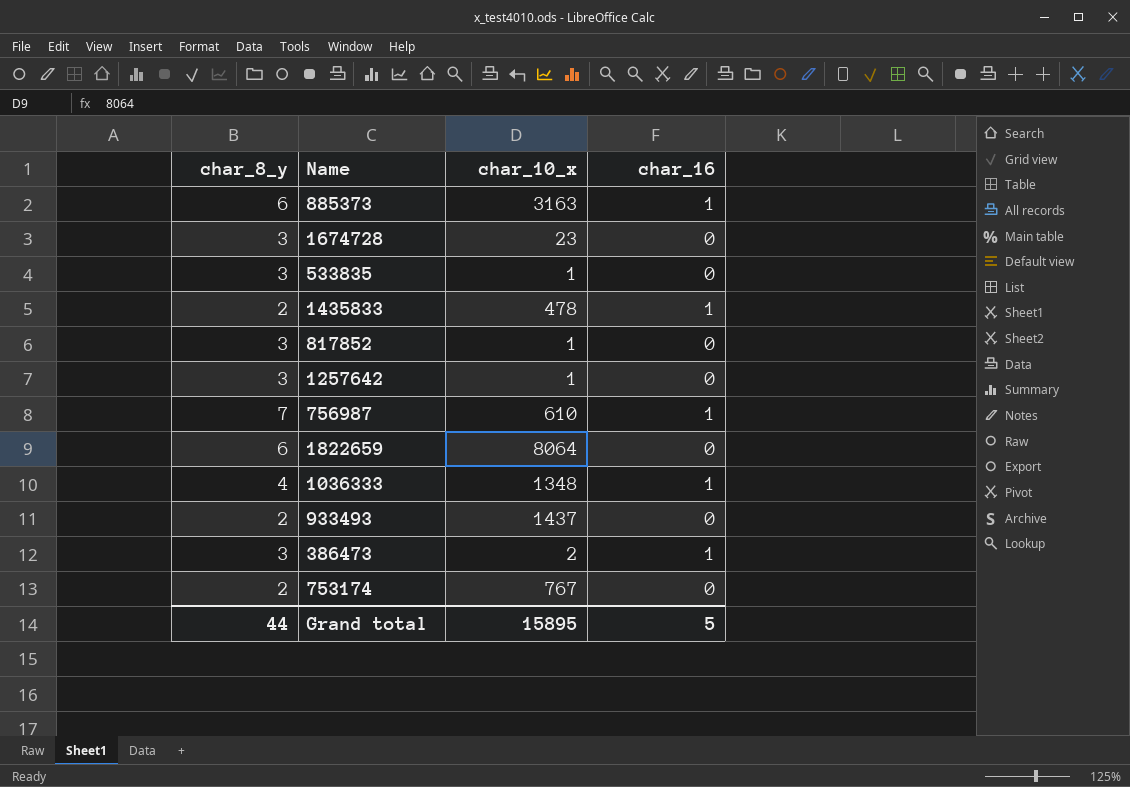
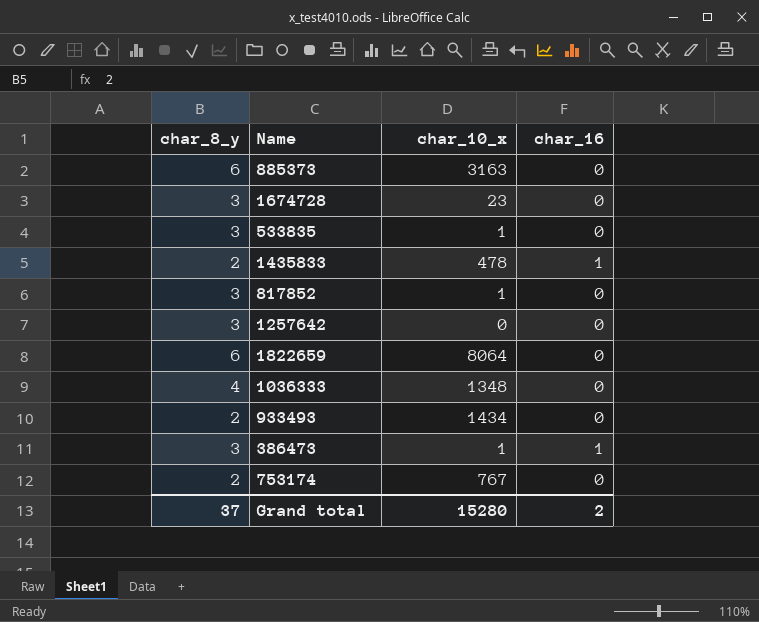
row 756987: 7 | 610 | 1 -> none
885373 | char_16: 1 -> 0
1257642 | char_10_x: 1 -> 0
1036333 | char_16: 1 -> 0
933493 | char_10_x: 1437 -> 1434
386473 | char_10_x: 2 -> 1
Grand total | char_8_y: 44 -> 37
Grand total | char_10_x: 15895 -> 15280
Grand total | char_16: 5 -> 2

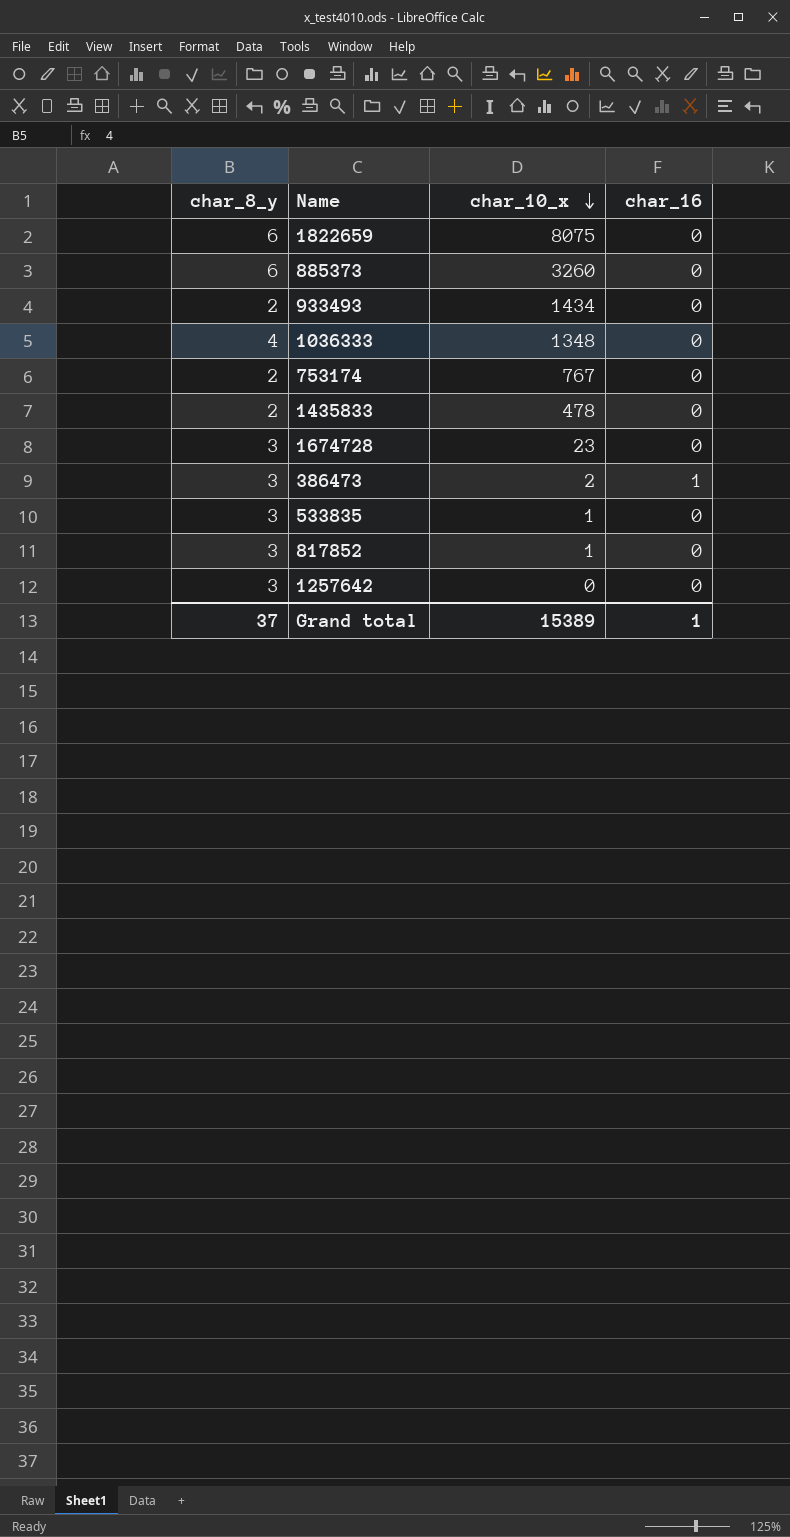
row order: none -> char_10_x descending
1822659 | char_10_x: 8064 -> 8075
885373 | char_10_x: 3163 -> 3260
1435833 | char_16: 1 -> 0
386473 | char_10_x: 1 -> 2
Grand total | char_10_x: 15280 -> 15389
Grand total | char_16: 2 -> 1

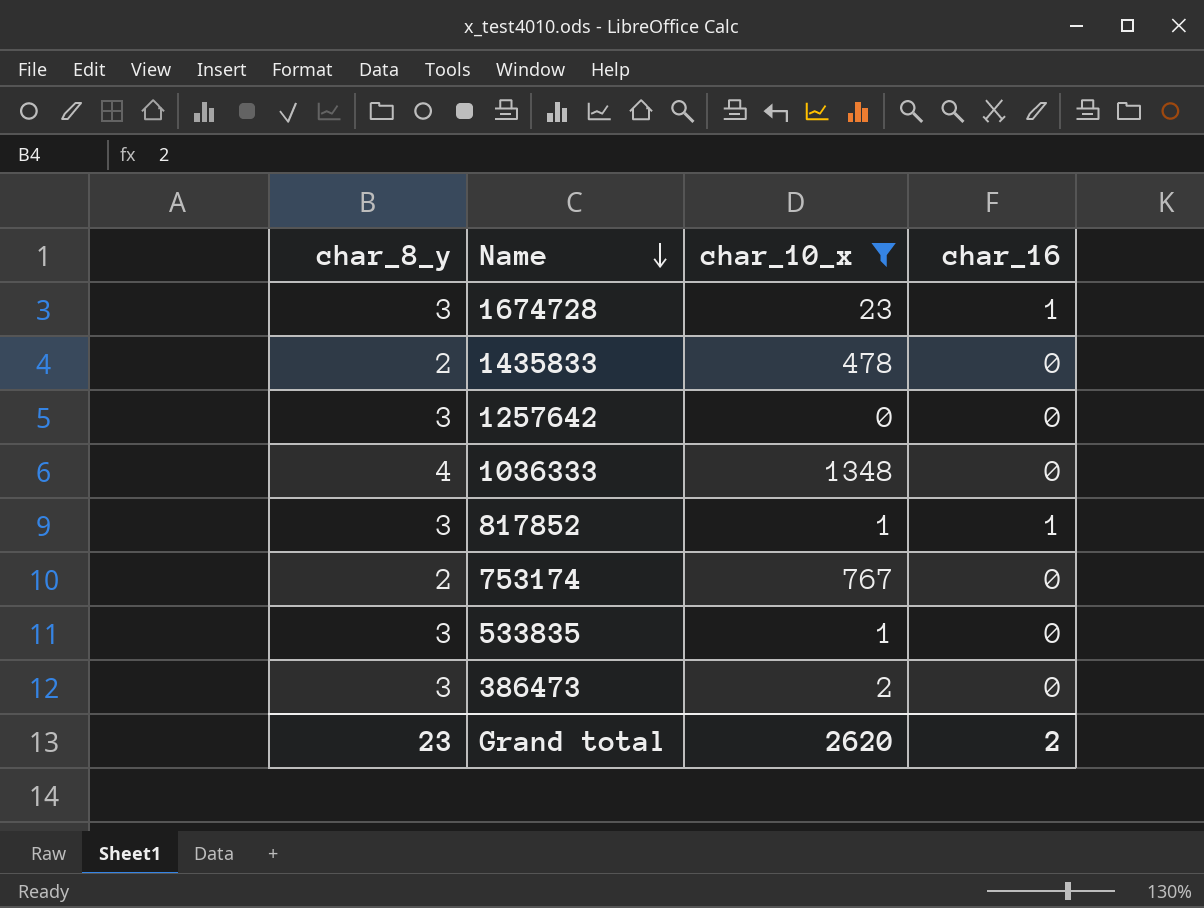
filter: none -> char_10_x <= 1348
row order: char_10_x descending -> Name descending
1674728 | char_16: 0 -> 1
817852 | char_16: 0 -> 1
386473 | char_16: 1 -> 0
Grand total | char_8_y: 37 -> 23
Grand total | char_10_x: 15389 -> 2620
Grand total | char_16: 1 -> 2

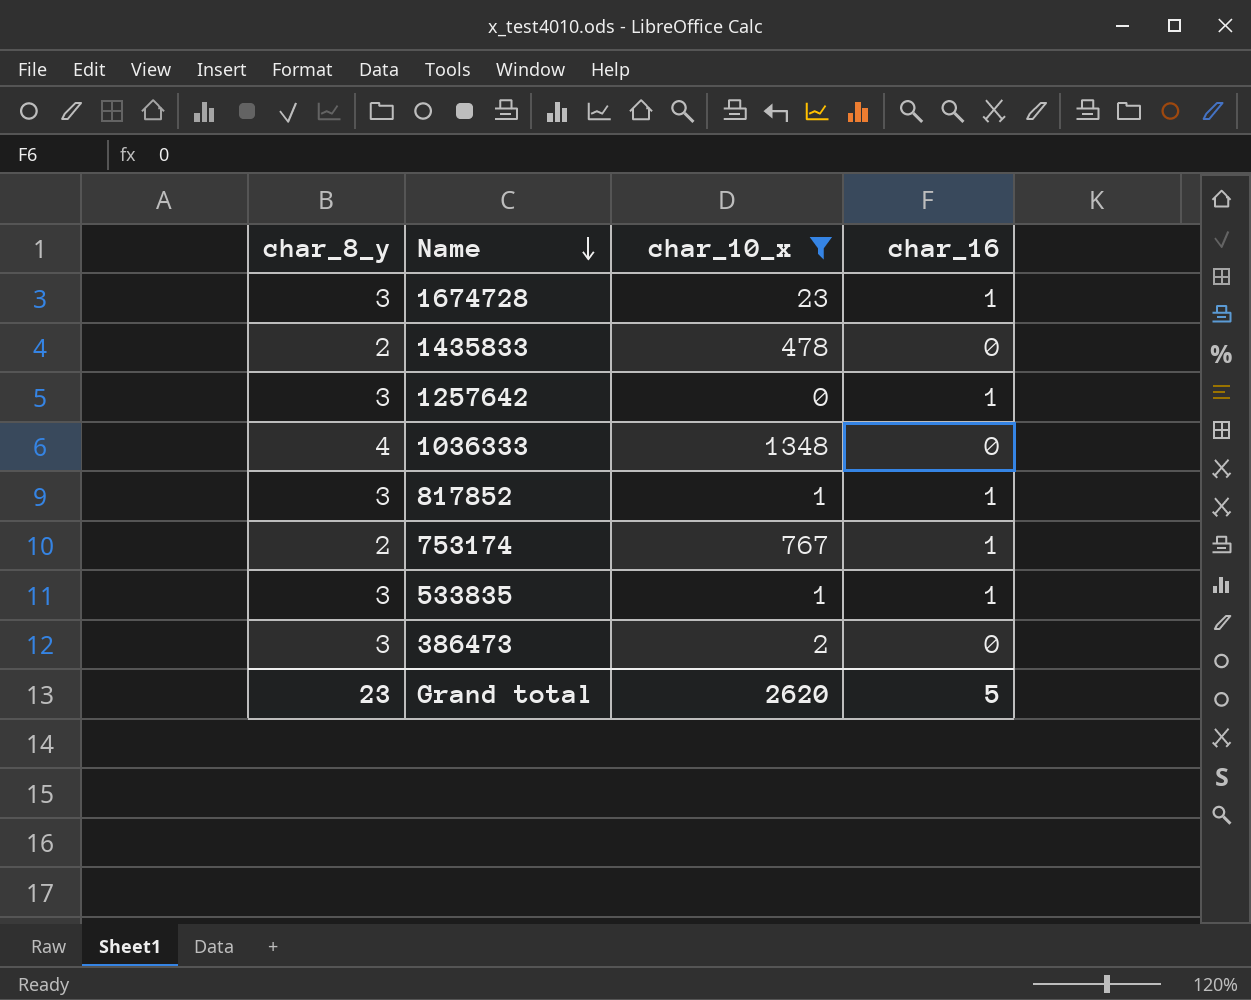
1257642 | char_16: 0 -> 1
753174 | char_16: 0 -> 1
533835 | char_16: 0 -> 1
Grand total | char_16: 2 -> 5

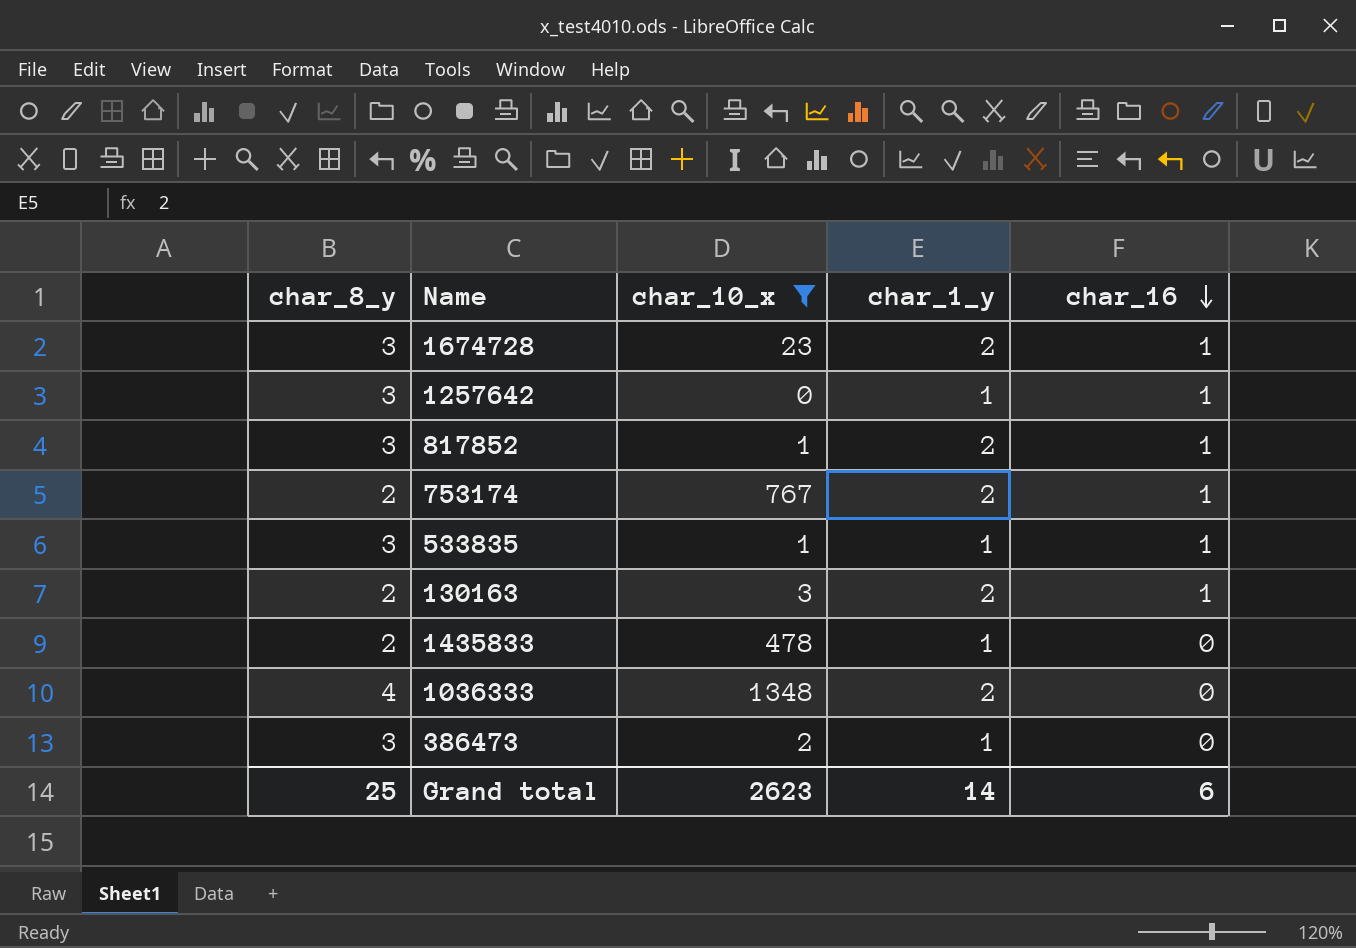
row order: Name descending -> char_16 descending
column char_1_y | position: none -> 4
row 130163: none -> 2 | 3 | 2 | 1
Grand total | char_8_y: 23 -> 25
Grand total | char_10_x: 2620 -> 2623
Grand total | char_16: 5 -> 6

